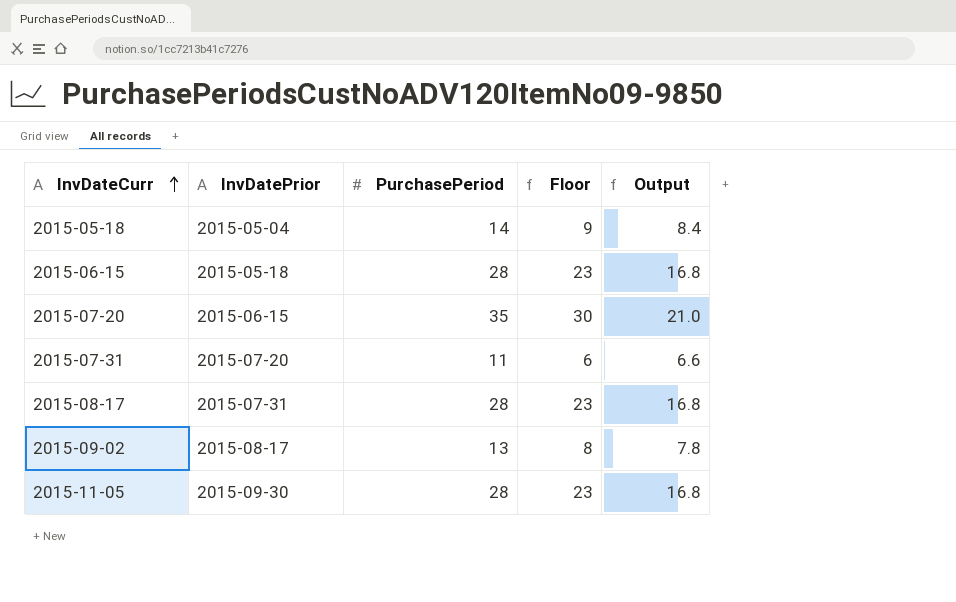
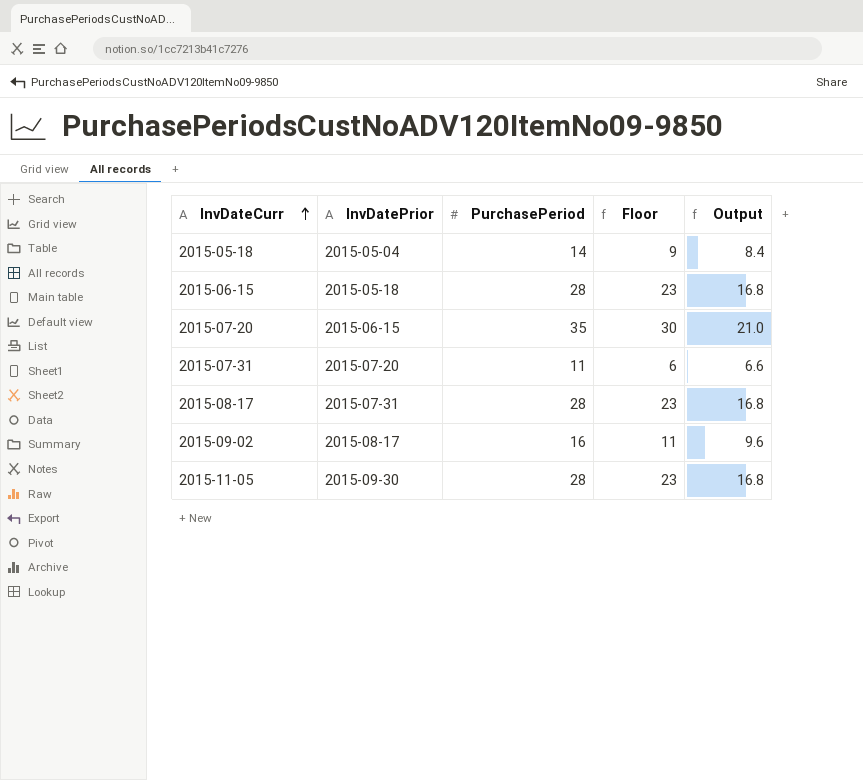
2015-09-02 | PurchasePeriod: 13 -> 16
2015-09-02 | Floor: 8 -> 11
2015-09-02 | Output: 7.8 -> 9.6

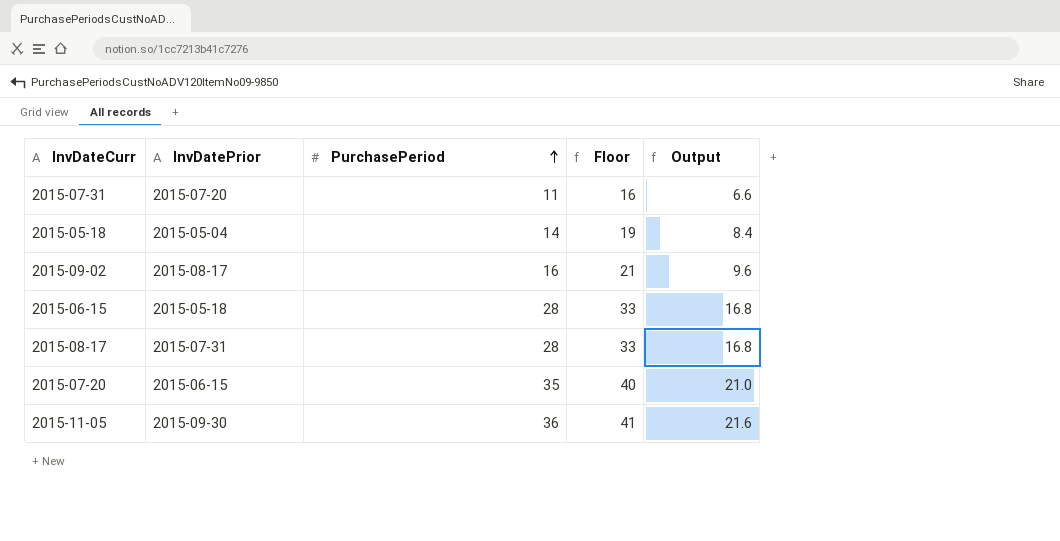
row order: InvDateCurr ascending -> PurchasePeriod ascending
column Floor | formula: [PurchasePeriod] - 5 -> [PurchasePeriod] + 5
2015-11-05 | PurchasePeriod: 28 -> 36
2015-11-05 | Output: 16.8 -> 21.6

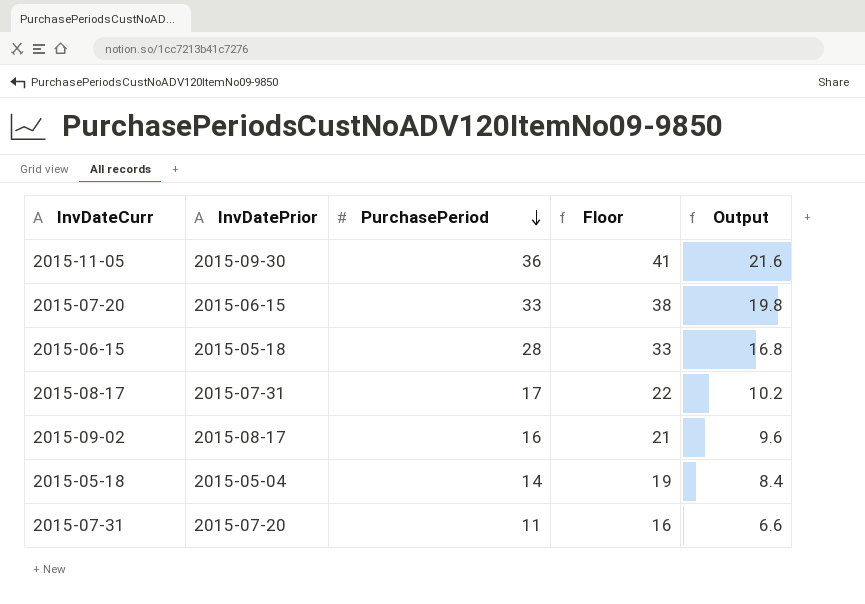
row order: PurchasePeriod ascending -> PurchasePeriod descending
2015-07-20 | PurchasePeriod: 35 -> 33
2015-07-20 | Floor: 40 -> 38
2015-07-20 | Output: 21.0 -> 19.8
2015-08-17 | PurchasePeriod: 28 -> 17
2015-08-17 | Floor: 33 -> 22
2015-08-17 | Output: 16.8 -> 10.2

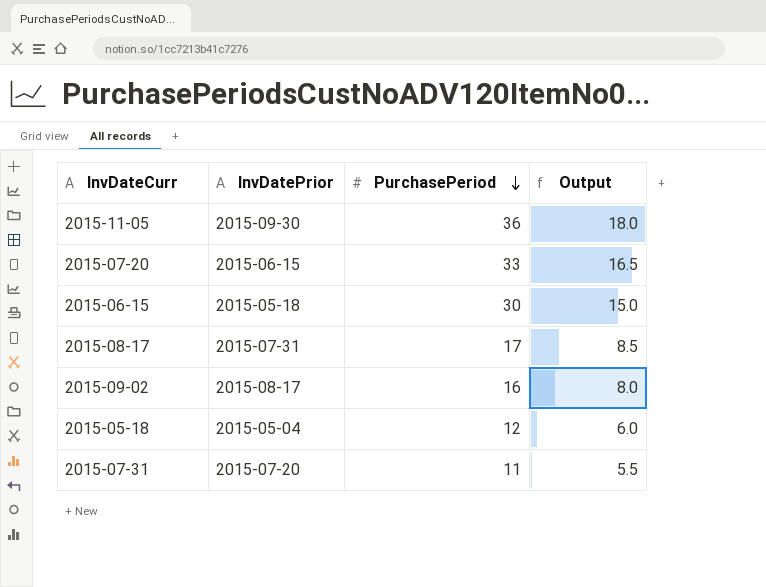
column Floor | formula: [PurchasePeriod] + 5 -> none
column Output | formula: [PurchasePeriod] * 0.6 -> [PurchasePeriod] * 0.5
2015-06-15 | PurchasePeriod: 28 -> 30
2015-05-18 | PurchasePeriod: 14 -> 12

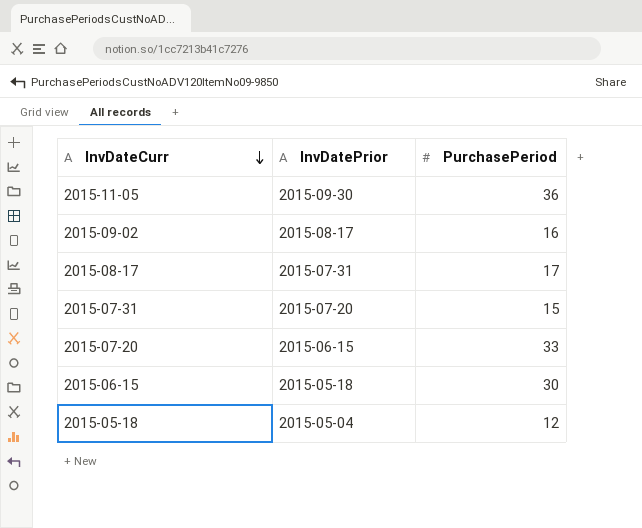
row order: PurchasePeriod descending -> InvDateCurr descending
column Output | formula: [PurchasePeriod] * 0.5 -> none
2015-07-31 | PurchasePeriod: 11 -> 15

